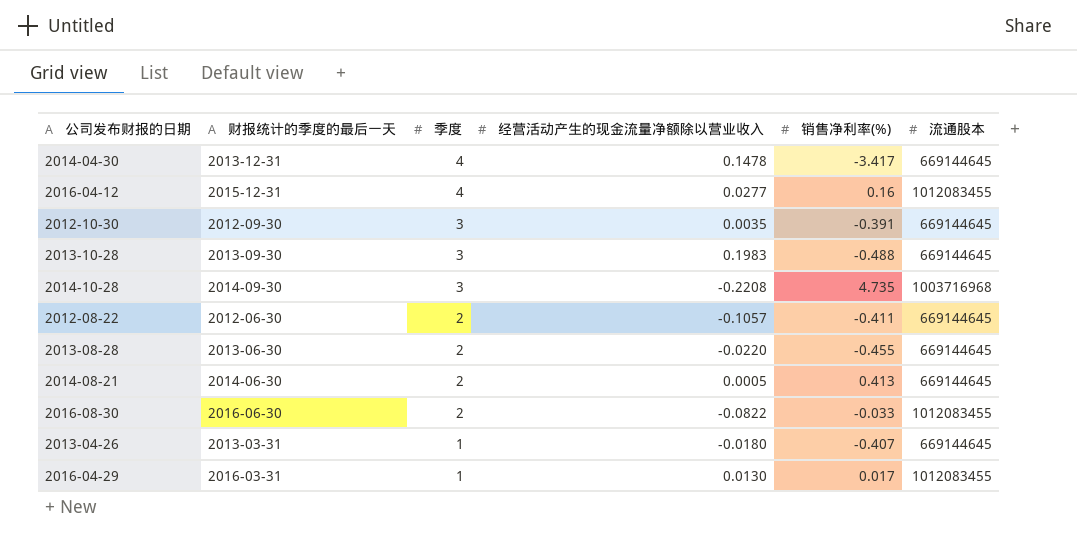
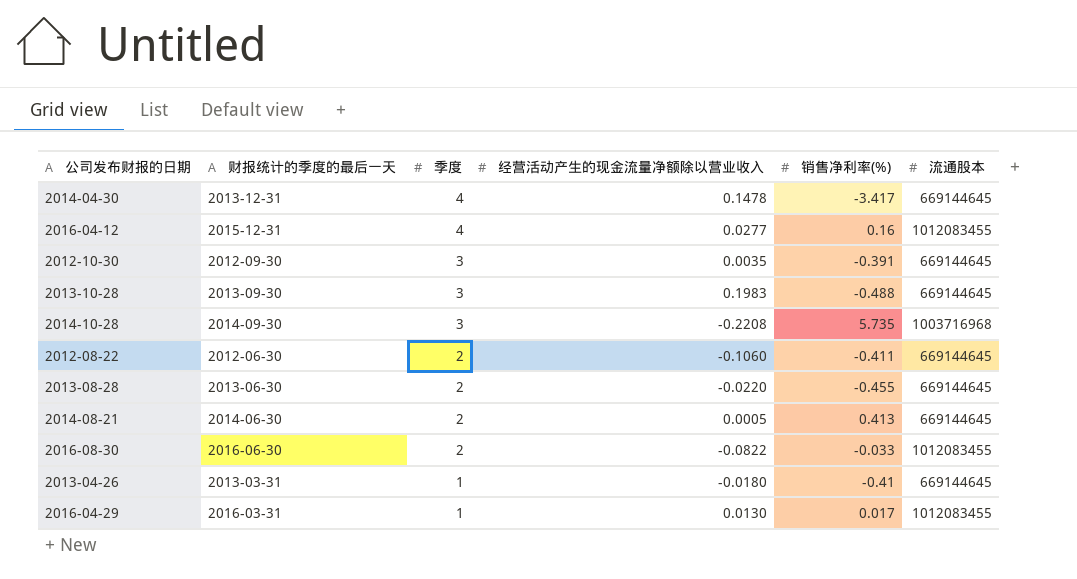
2014-10-28 | 销售净利率(%): 4.735 -> 5.735
2012-08-22 | 经营活动产生的现金流量净额除以营业收入: -0.1057 -> -0.1060
2013-04-26 | 销售净利率(%): -0.407 -> -0.41

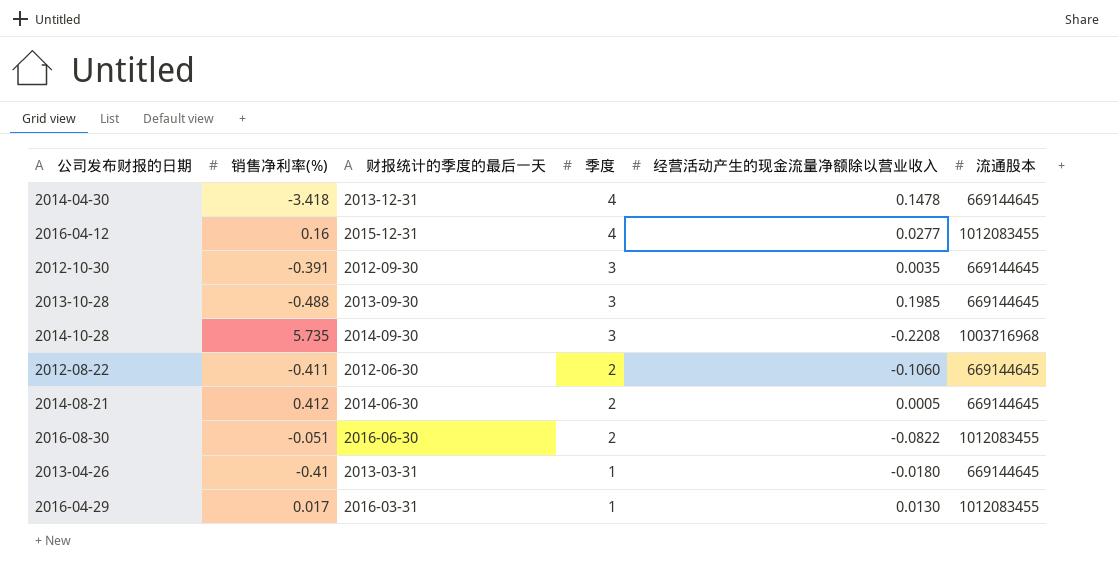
column 销售净利率(%) | position: 5 -> 2
row 2013-08-28: 2013-06-30 | 2 | -0.0220 | -0.455 | 669144645 -> none
2014-04-30 | 销售净利率(%): -3.417 -> -3.418
2013-10-28 | 经营活动产生的现金流量净额除以营业收入: 0.1983 -> 0.1985
2014-08-21 | 销售净利率(%): 0.413 -> 0.412
2016-08-30 | 销售净利率(%): -0.033 -> -0.051

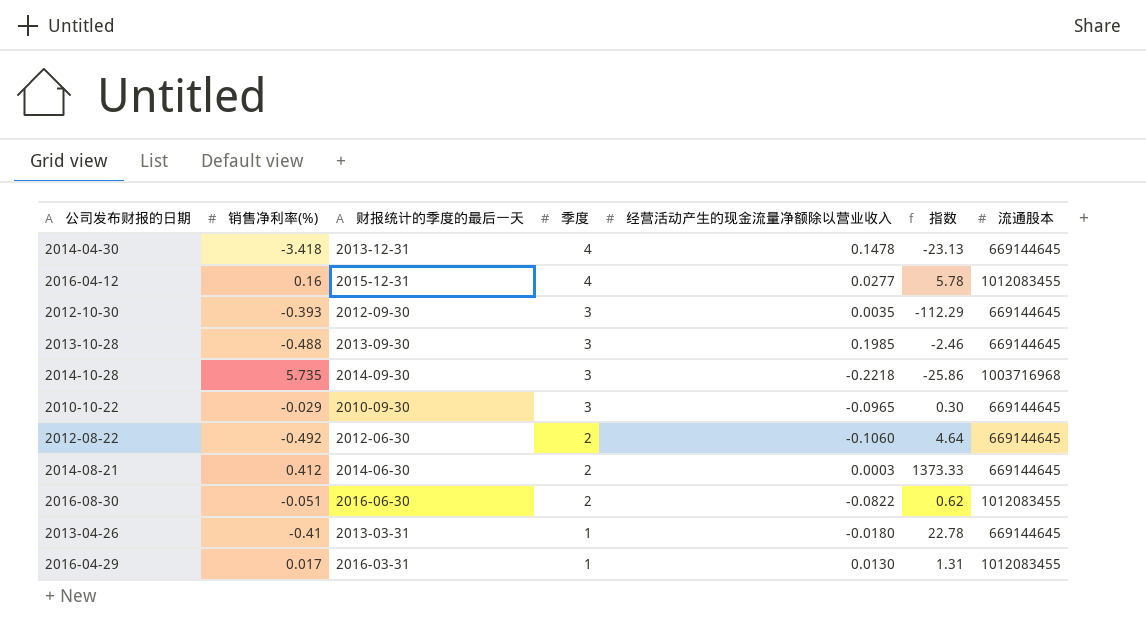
column 指数 | formula: none -> [销售净利率(%)] / [经营活动产生的现金流量净额除以营业收入]
2012-10-30 | 销售净利率(%): -0.391 -> -0.393
2014-10-28 | 经营活动产生的现金流量净额除以营业收入: -0.2208 -> -0.2218
row 2010-10-22: none -> -0.029 | 2010-09-30 | 3 | -0.0965 | 0.30 | 669144645
2012-08-22 | 销售净利率(%): -0.411 -> -0.492
2014-08-21 | 经营活动产生的现金流量净额除以营业收入: 0.0005 -> 0.0003

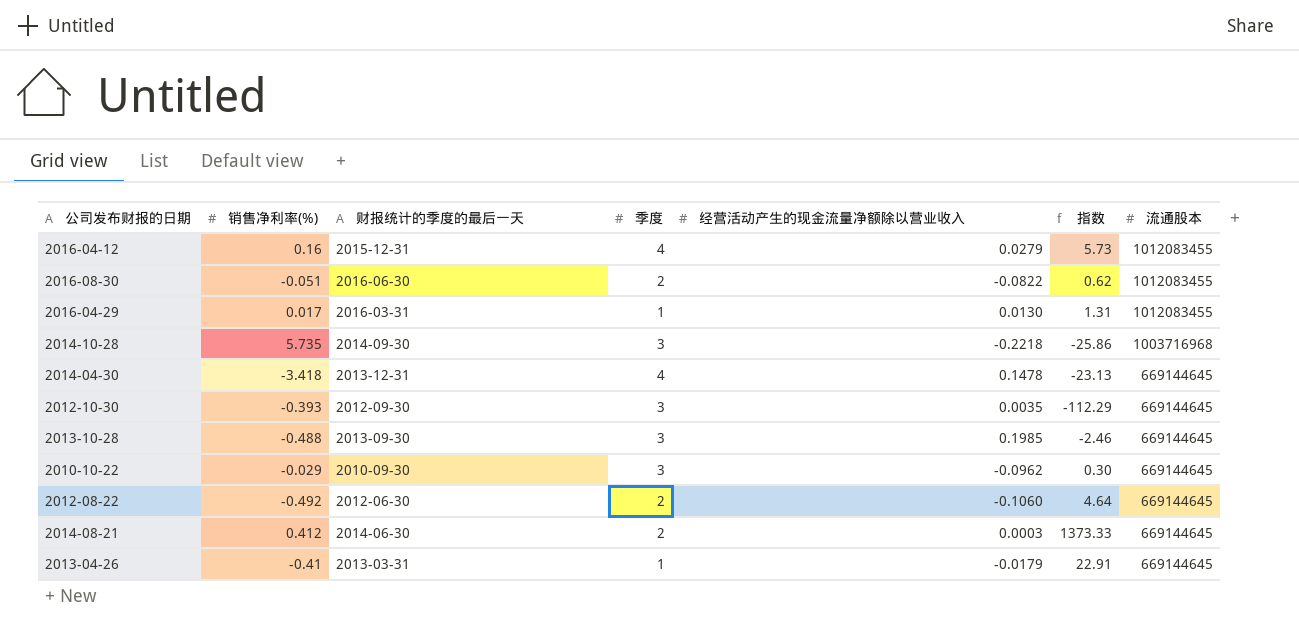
row order: 季度 descending -> 流通股本 descending
2016-04-12 | 经营活动产生的现金流量净额除以营业收入: 0.0277 -> 0.0279
2016-04-12 | 指数: 5.78 -> 5.73
2010-10-22 | 经营活动产生的现金流量净额除以营业收入: -0.0965 -> -0.0962
2013-04-26 | 经营活动产生的现金流量净额除以营业收入: -0.0180 -> -0.0179
2013-04-26 | 指数: 22.78 -> 22.91

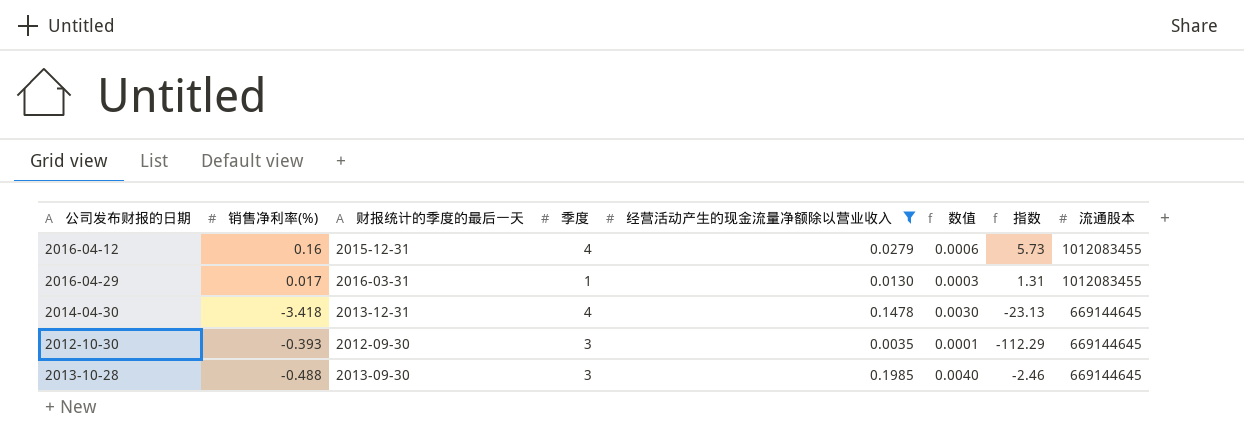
filter: none -> 经营活动产生的现金流量净额除以营业收入 >= 0.0035
column 数值 | formula: none -> [经营活动产生的现金流量净额除以营业收入] * 0.02

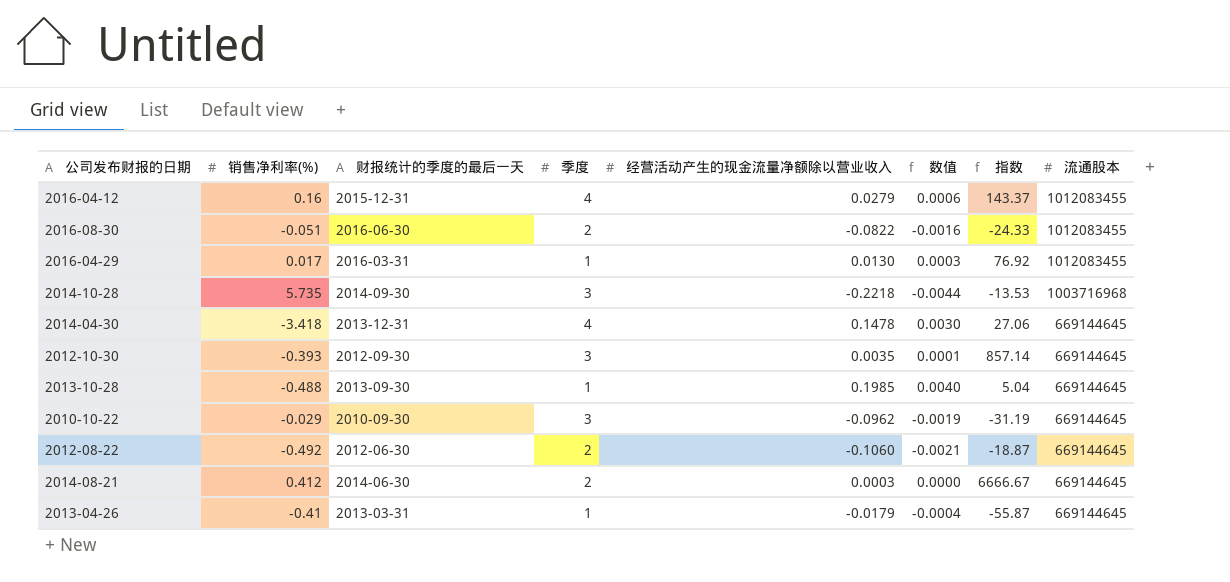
filter: 经营活动产生的现金流量净额除以营业收入 >= 0.0035 -> none
column 指数 | formula: [销售净利率(%)] / [经营活动产生的现金流量净额除以营业收入] -> [季度] / [经营活动产生的现金流量净额除以营业收入]
2013-10-28 | 季度: 3 -> 1

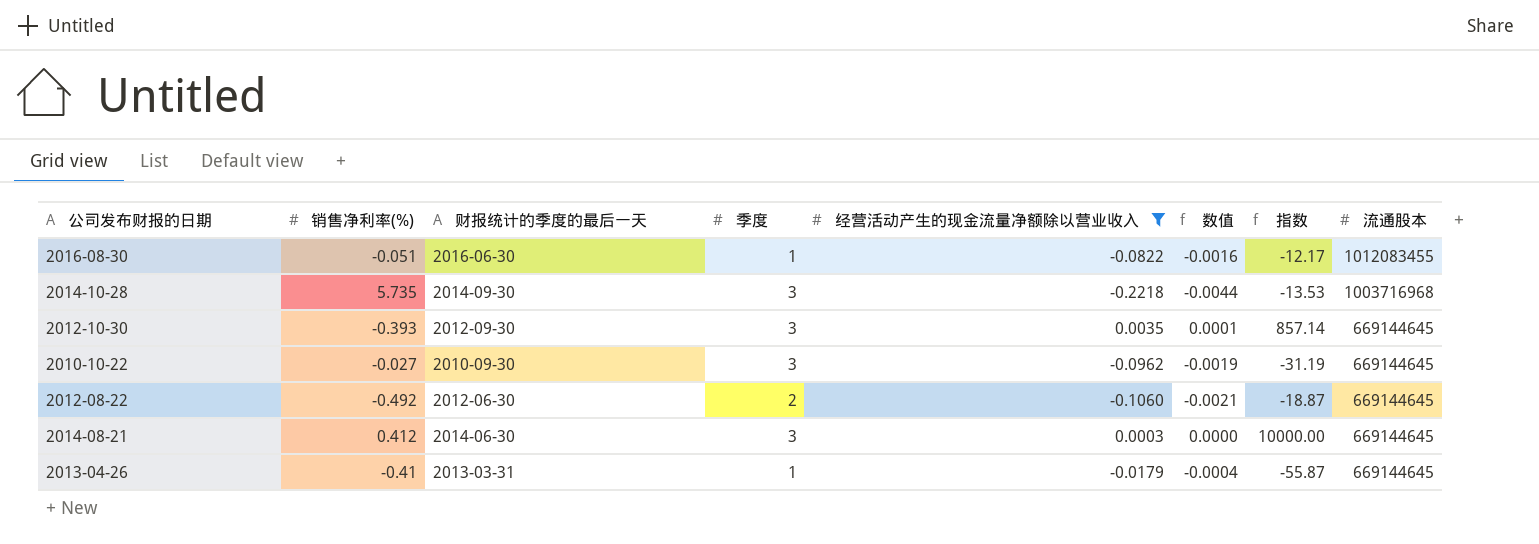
filter: none -> 经营活动产生的现金流量净额除以营业收入 <= 0.0035
2016-08-30 | 季度: 2 -> 1
2016-08-30 | 指数: -24.33 -> -12.17
2010-10-22 | 销售净利率(%): -0.029 -> -0.027
2014-08-21 | 季度: 2 -> 3
2014-08-21 | 指数: 6666.67 -> 10000.00

